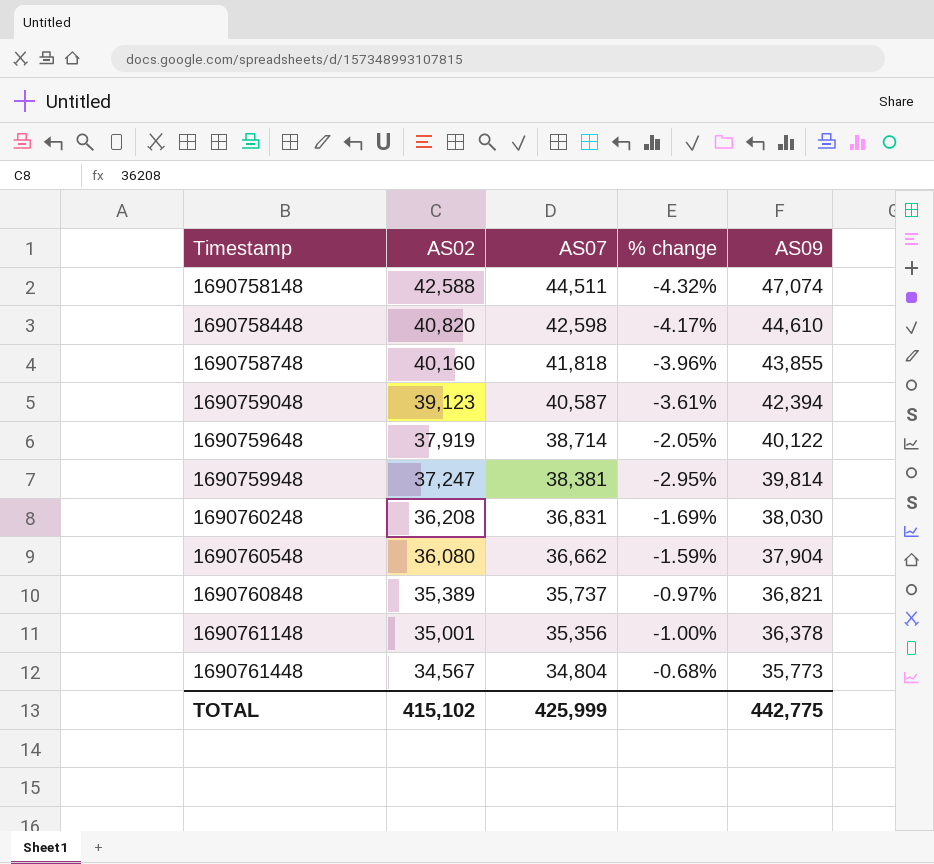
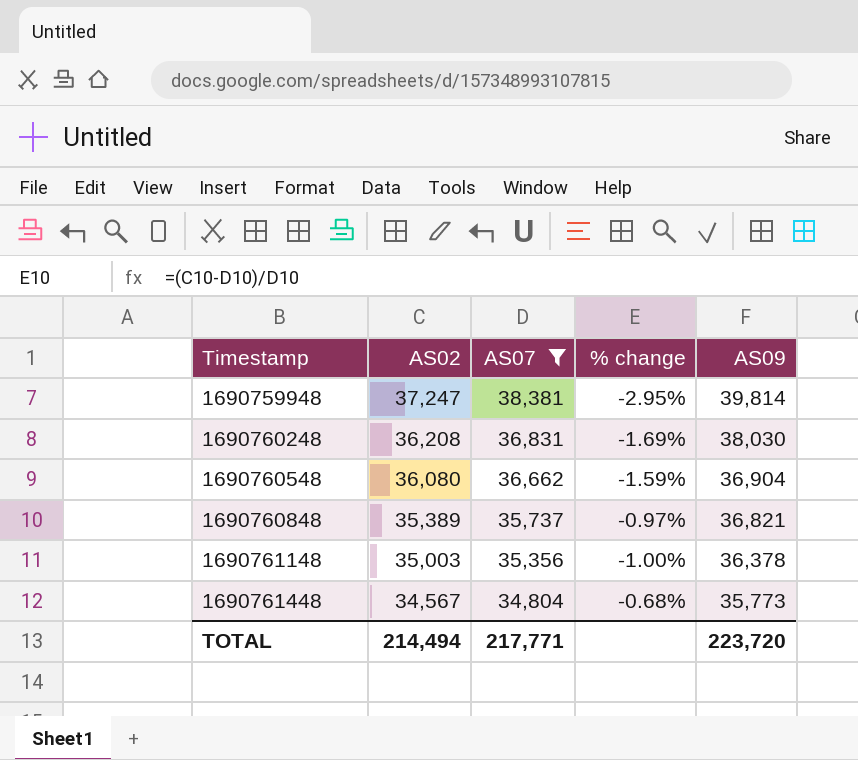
filter: none -> AS07 <= 38,381
1690760548 | AS09: 37,904 -> 36,904
1690761148 | AS02: 35,001 -> 35,003
TOTAL | AS02: 415,102 -> 214,494
TOTAL | AS07: 425,999 -> 217,771
TOTAL | AS09: 442,775 -> 223,720

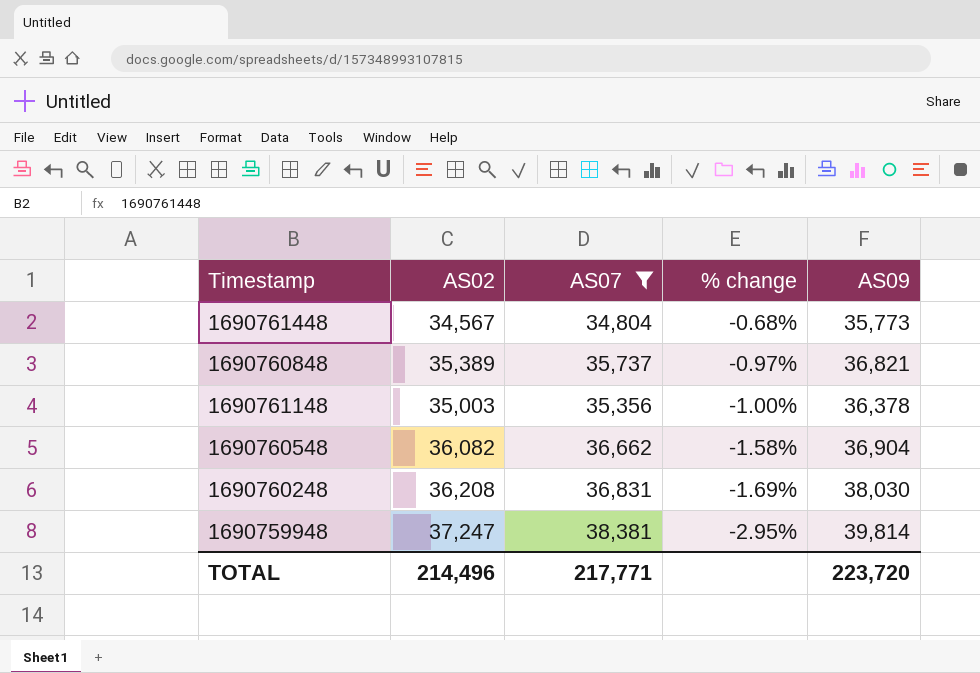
row order: Timestamp ascending -> % change descending
1690760548 | AS02: 36,080 -> 36,082
1690760548 | % change: -1.59% -> -1.58%
TOTAL | AS02: 214,494 -> 214,496

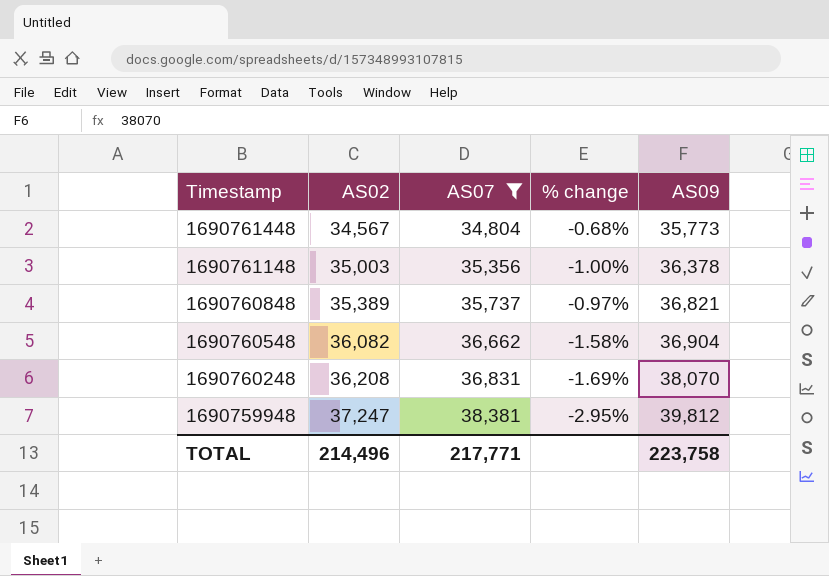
row order: % change descending -> Timestamp descending
1690760248 | AS09: 38,030 -> 38,070
1690759948 | AS09: 39,814 -> 39,812
TOTAL | AS09: 223,720 -> 223,758

